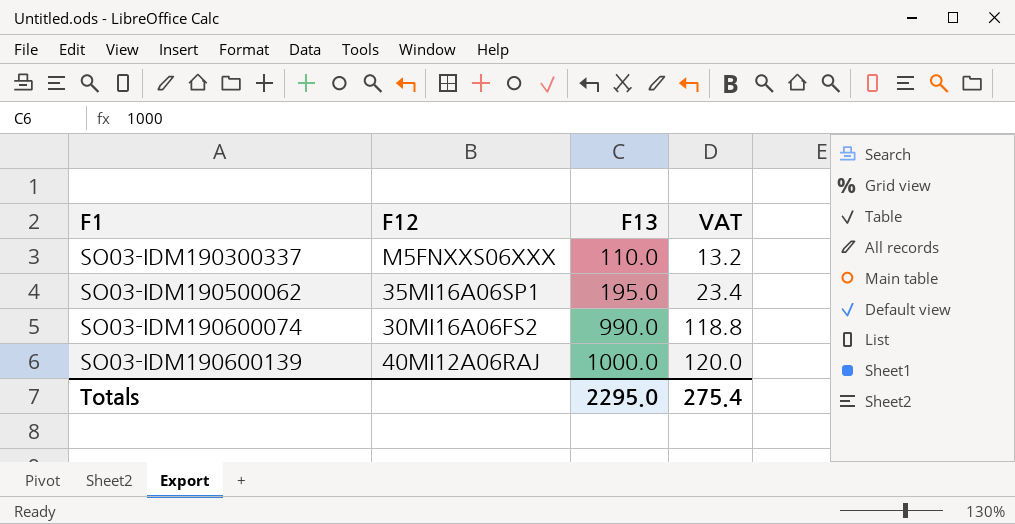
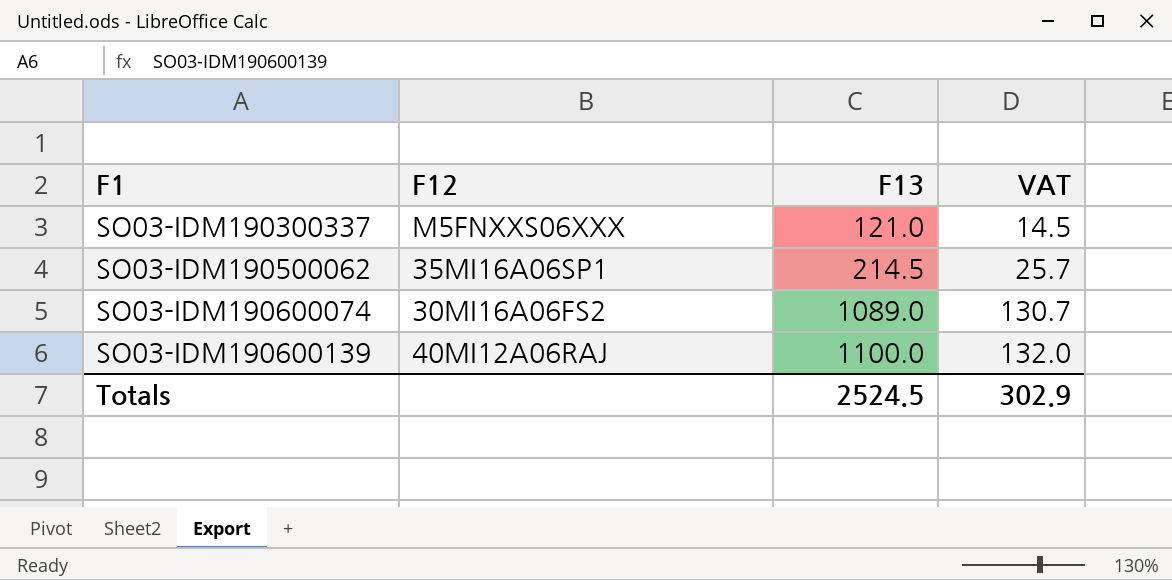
SO03-IDM190300337 | F13: 110.0 -> 121.0
SO03-IDM190300337 | VAT: 13.2 -> 14.5
SO03-IDM190500062 | F13: 195.0 -> 214.5
SO03-IDM190500062 | VAT: 23.4 -> 25.7
SO03-IDM190600074 | F13: 990.0 -> 1089.0
SO03-IDM190600074 | VAT: 118.8 -> 130.7
SO03-IDM190600139 | F13: 1000.0 -> 1100.0
SO03-IDM190600139 | VAT: 120.0 -> 132.0
Totals | F13: 2295.0 -> 2524.5
Totals | VAT: 275.4 -> 302.9

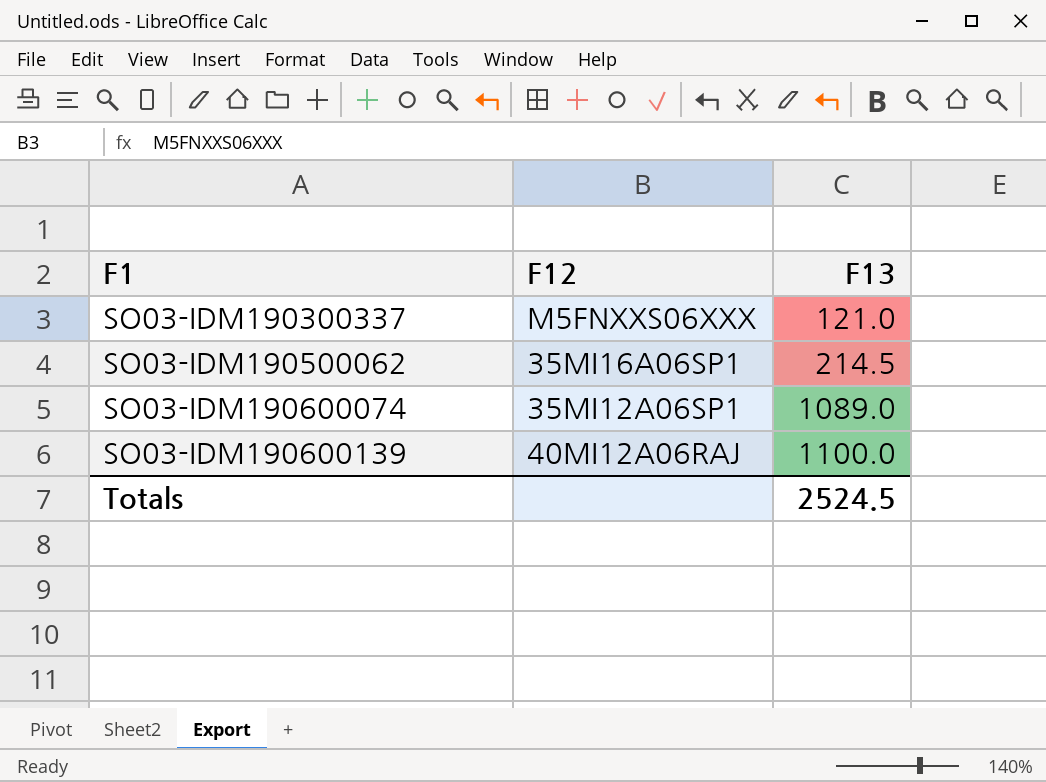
column VAT | formula: [F13] * 0.12 -> none
SO03-IDM190600074 | F12: 30MI16A06FS2 -> 35MI12A06SP1

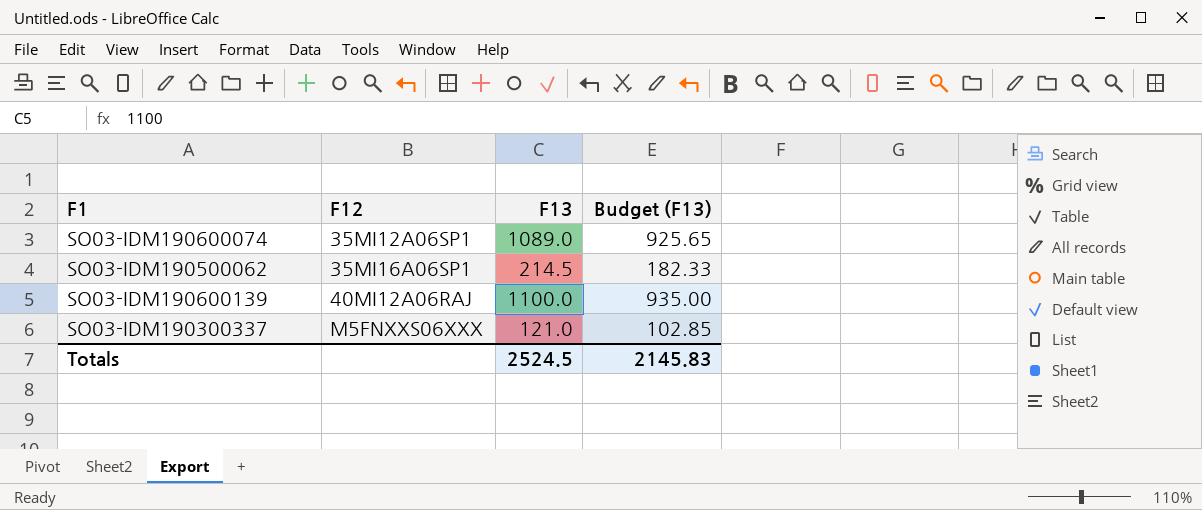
row order: F1 ascending -> F12 ascending
column Budget (F13) | formula: none -> [F13] * 0.85

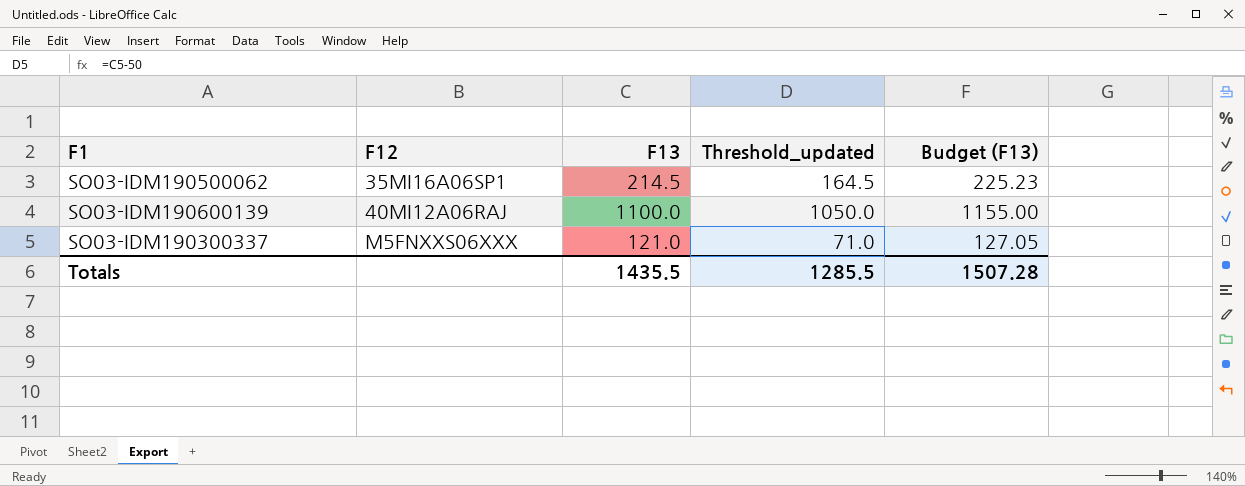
column Threshold_updated | formula: none -> [F13] - 50
column Budget (F13) | formula: [F13] * 0.85 -> [F13] * 1.05
row SO03-IDM190600074: 35MI12A06SP1 | 1089.0 | 925.65 -> none
Totals | F13: 2524.5 -> 1435.5
Totals | Budget (F13): 2145.83 -> 1507.28

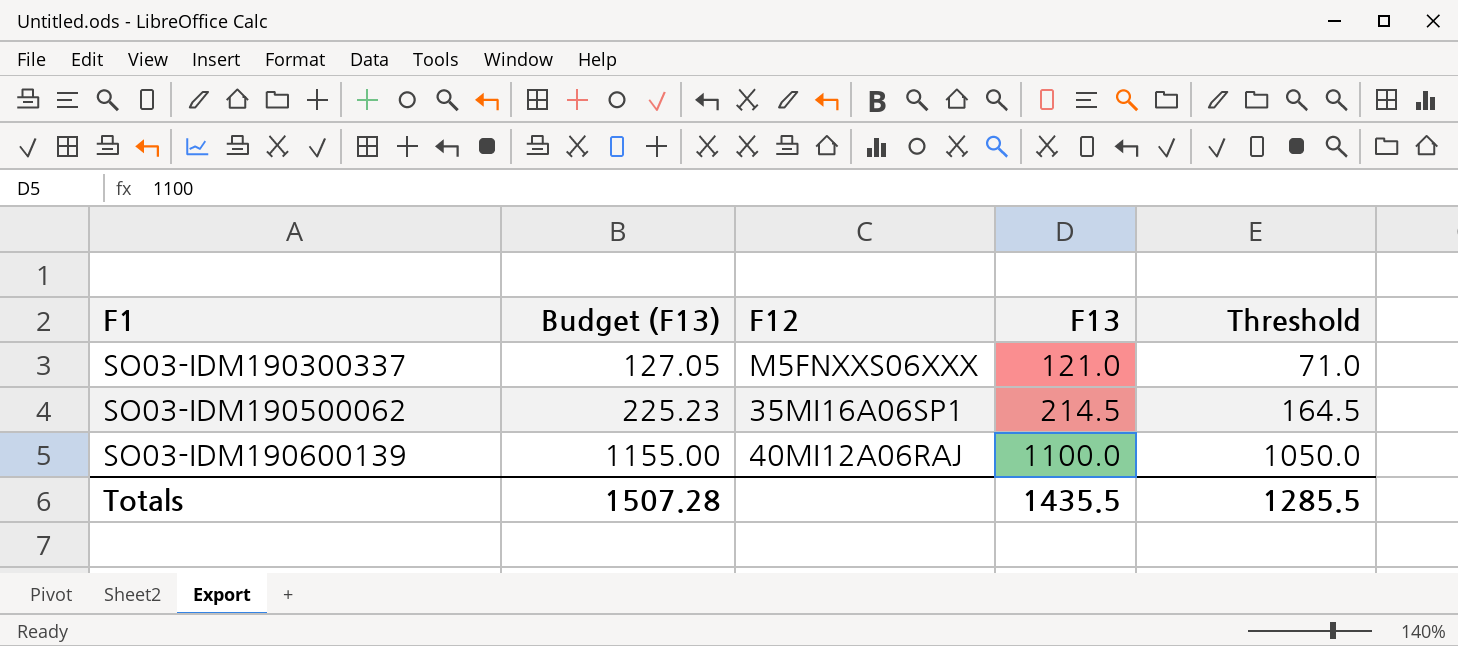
row order: F12 ascending -> F1 ascending
column Budget (F13) | position: 5 -> 2
column name: Threshold_updated -> Threshold

